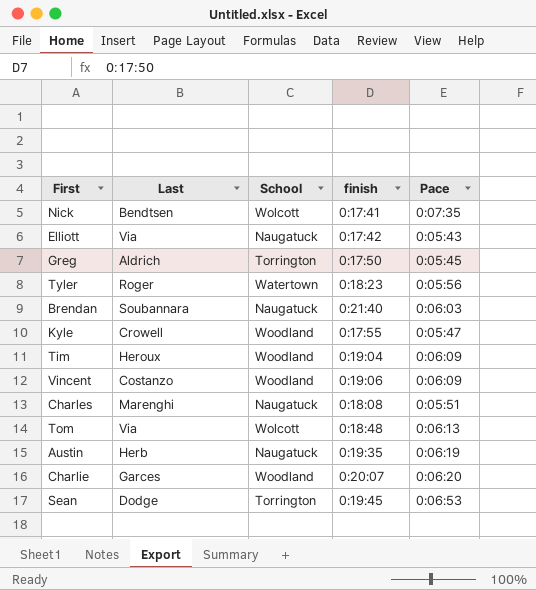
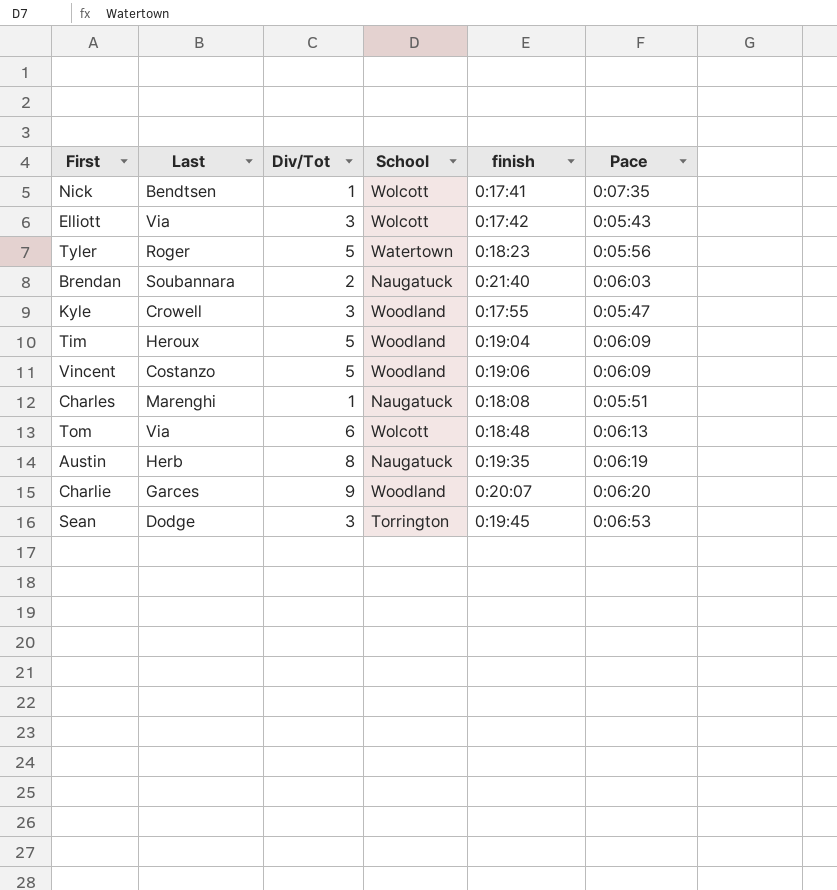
column Div/Tot | position: none -> 3
row Greg: Aldrich | Torrington | 0:17:50 | 0:05:45 -> none
Elliott | School: Naugatuck -> Wolcott

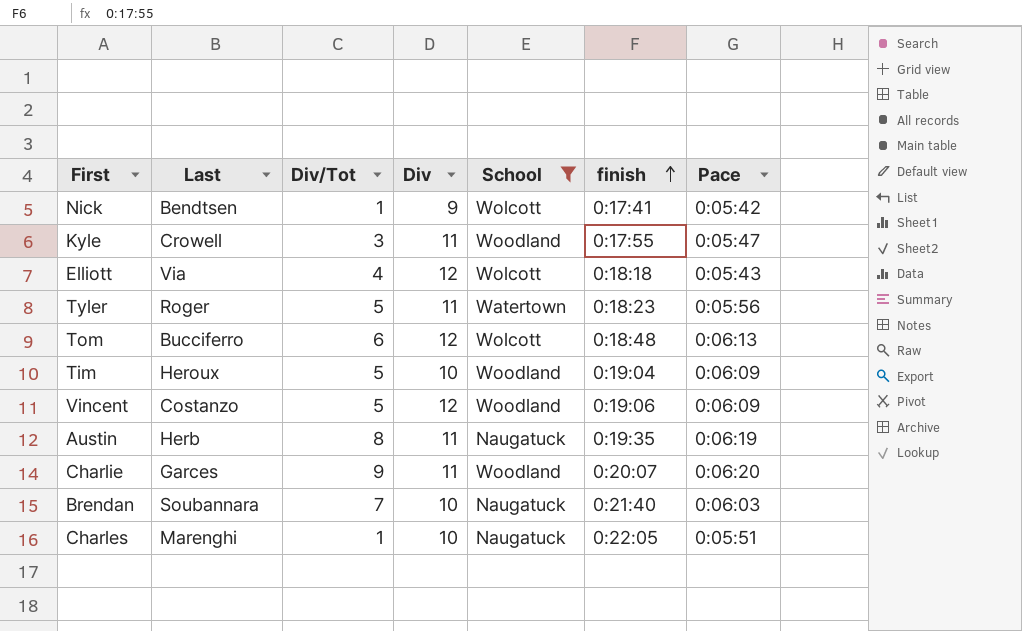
filter: none -> School != Torrington
row order: none -> finish ascending
column Div | position: none -> 4
Nick | Pace: 0:07:35 -> 0:05:42
Elliott | Div/Tot: 3 -> 4
Elliott | finish: 0:17:42 -> 0:18:18
Tom | Last: Via -> Bucciferro
Brendan | Div/Tot: 2 -> 7
Charles | finish: 0:18:08 -> 0:22:05

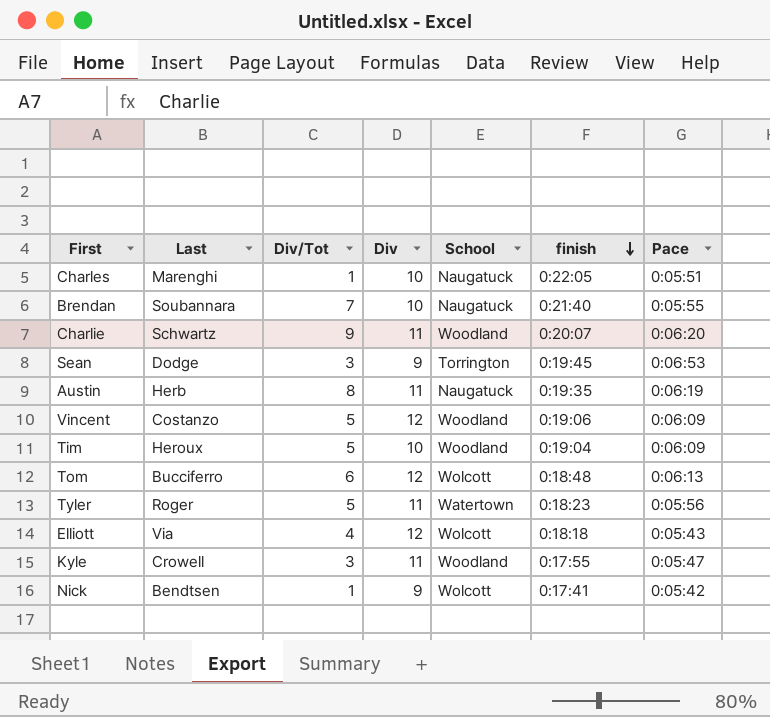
filter: School != Torrington -> none
row order: finish ascending -> finish descending
Brendan | Pace: 0:06:03 -> 0:05:55
Charlie | Last: Garces -> Schwartz

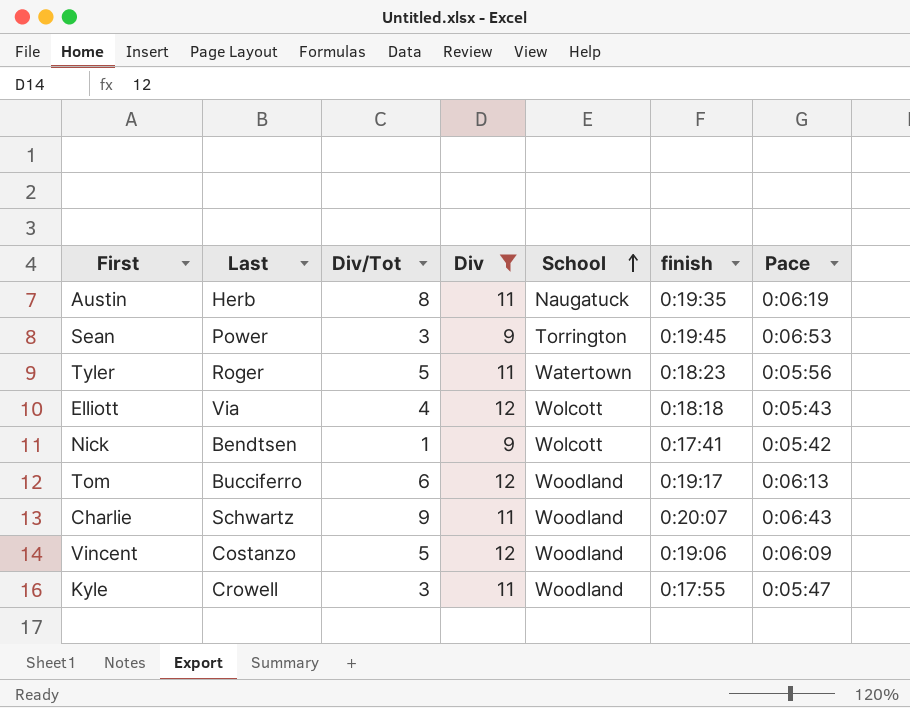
filter: none -> Div != 10
row order: finish descending -> School ascending
Sean | Last: Dodge -> Power
Tom | School: Wolcott -> Woodland
Tom | finish: 0:18:48 -> 0:19:17
Charlie | Pace: 0:06:20 -> 0:06:43

